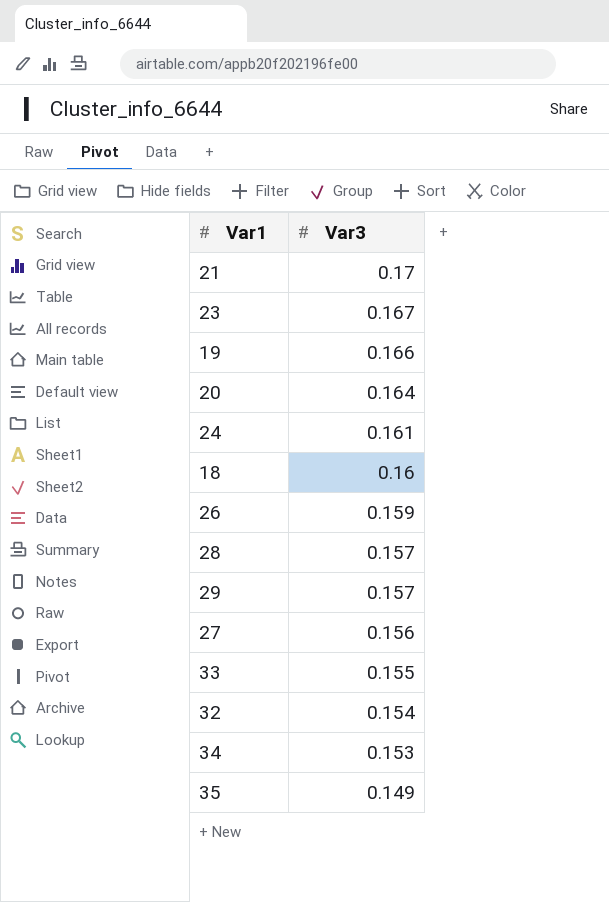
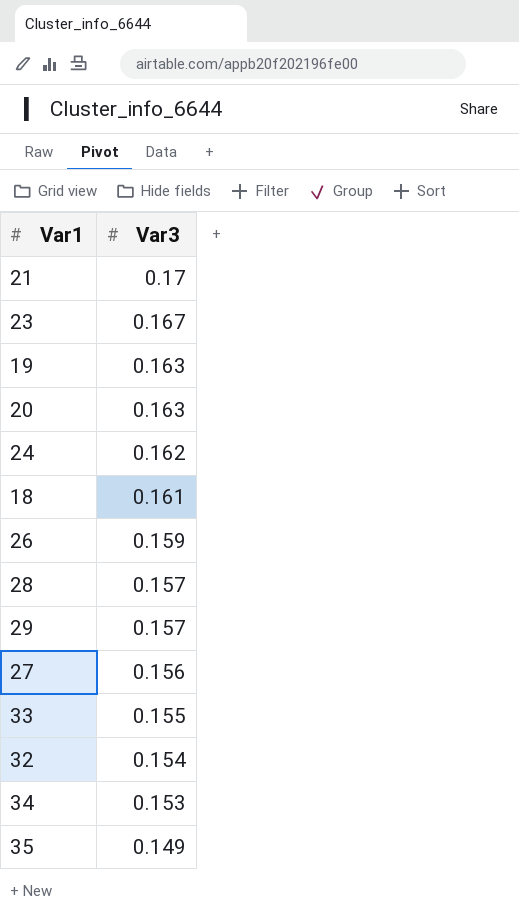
19 | Var3: 0.166 -> 0.163
20 | Var3: 0.164 -> 0.163
24 | Var3: 0.161 -> 0.162
18 | Var3: 0.16 -> 0.161

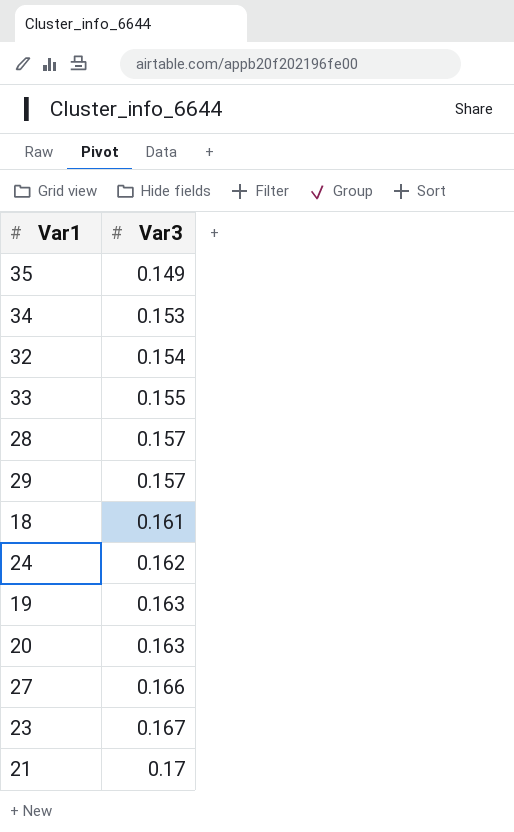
row order: Var3 descending -> Var3 ascending
row 26: 0.159 -> none
27 | Var3: 0.156 -> 0.166

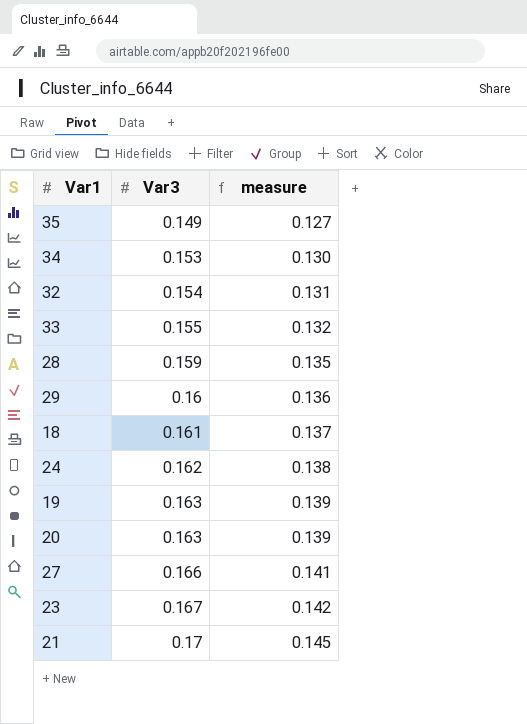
column measure | formula: none -> [Var3] * 0.85
28 | Var3: 0.157 -> 0.159
29 | Var3: 0.157 -> 0.16

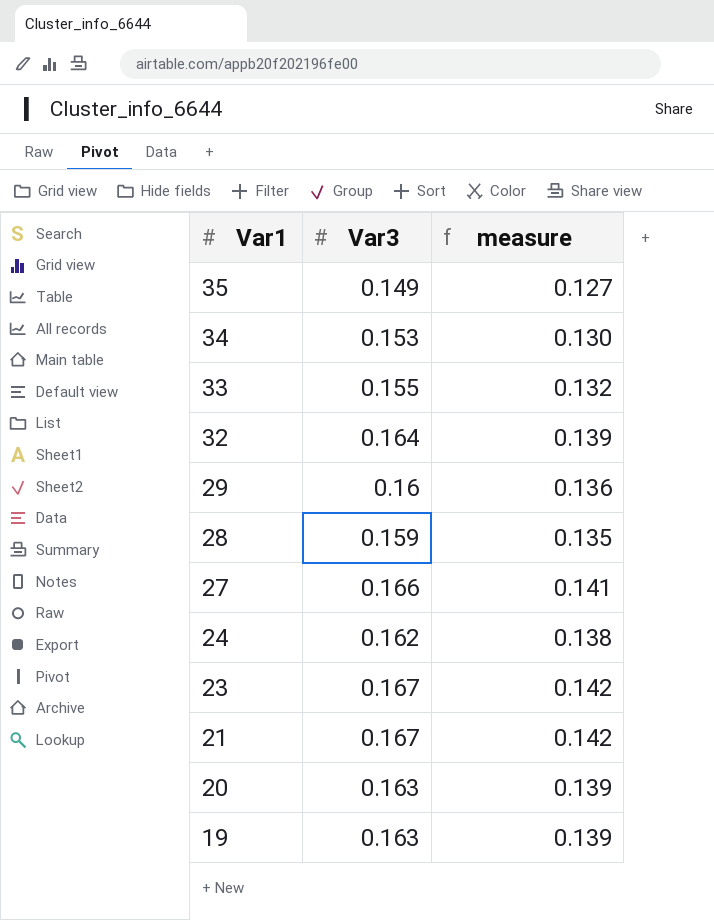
row order: Var3 ascending -> Var1 descending
row 18: 0.161 | 0.137 -> none
32 | Var3: 0.154 -> 0.164
32 | measure: 0.131 -> 0.139
21 | Var3: 0.17 -> 0.167
21 | measure: 0.145 -> 0.142

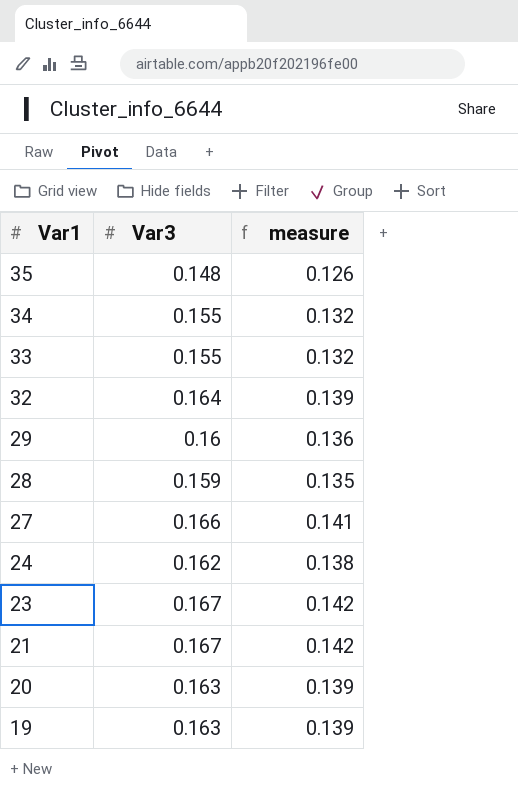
35 | Var3: 0.149 -> 0.148
35 | measure: 0.127 -> 0.126
34 | Var3: 0.153 -> 0.155
34 | measure: 0.130 -> 0.132

